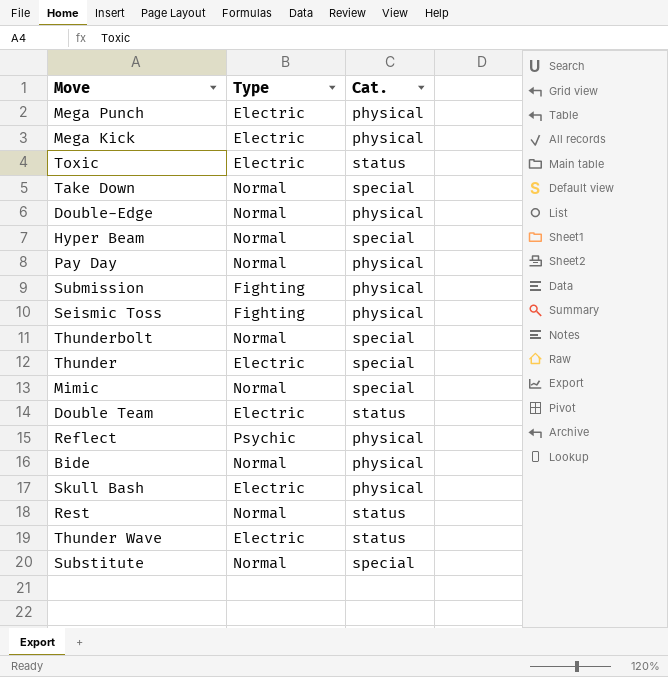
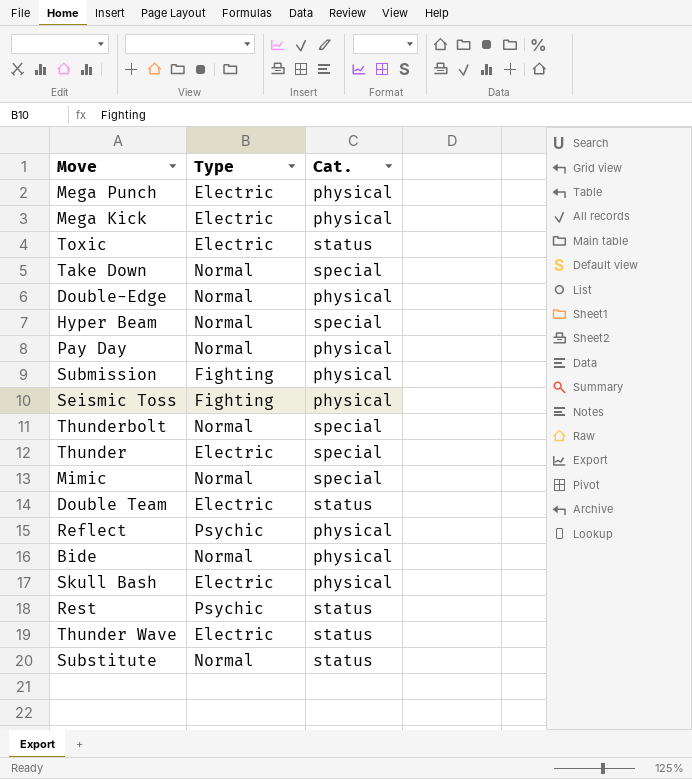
Rest | Type: Normal -> Psychic
Substitute | Cat.: special -> status

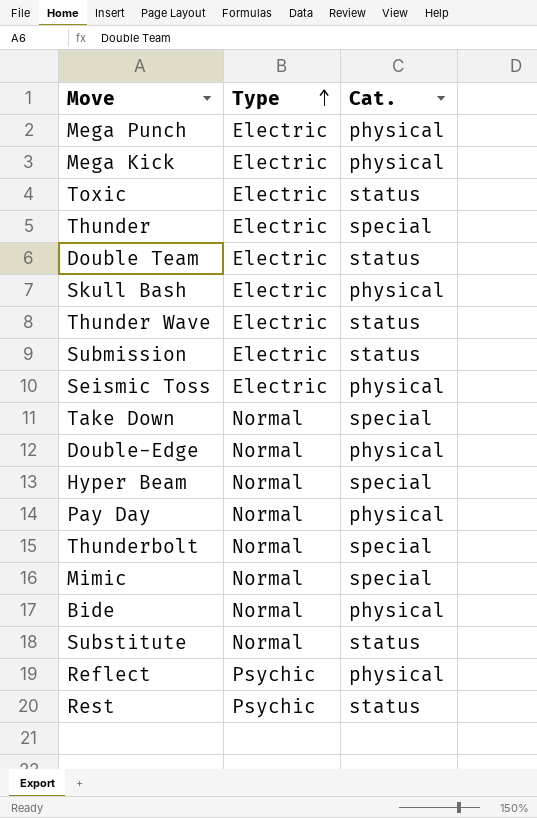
row order: none -> Type ascending
Submission | Type: Fighting -> Electric
Submission | Cat.: physical -> status
Seismic Toss | Type: Fighting -> Electric

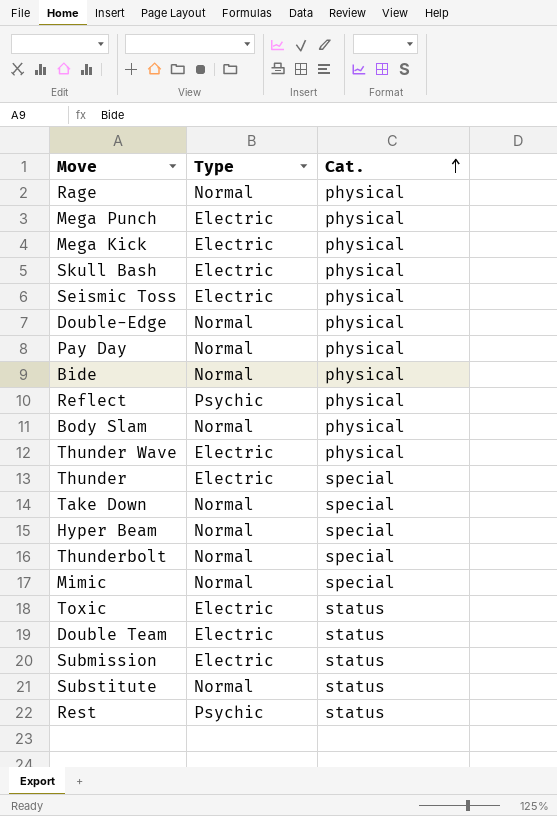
row order: Type ascending -> Cat. ascending
row Rage: none -> Normal | physical
row Body Slam: none -> Normal | physical
Thunder Wave | Cat.: status -> physical

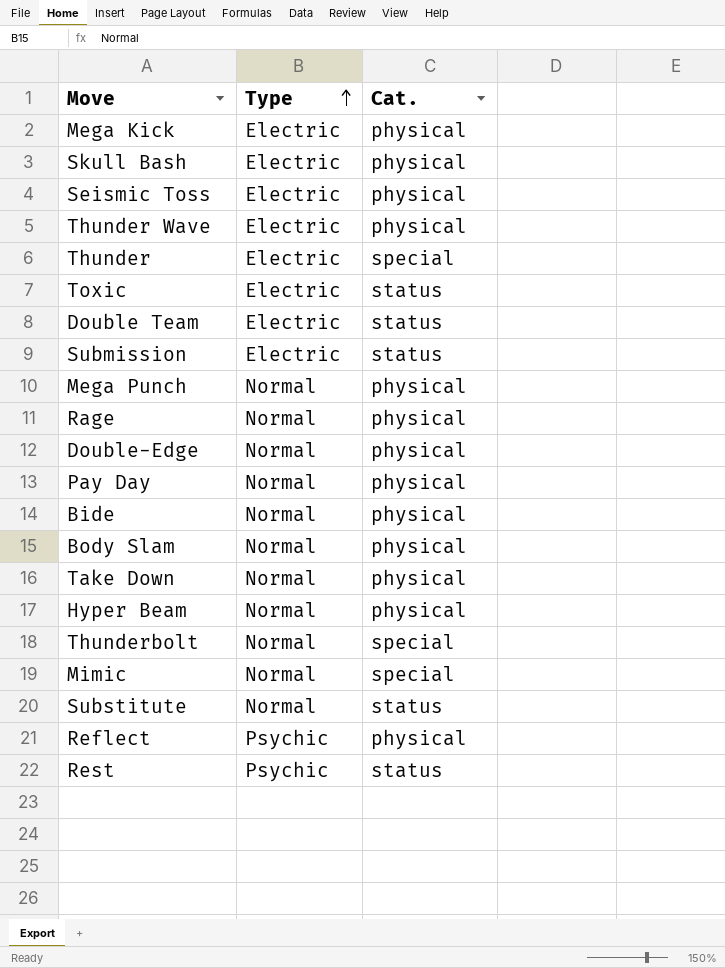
row order: Cat. ascending -> Type ascending
Mega Punch | Type: Electric -> Normal
Take Down | Cat.: special -> physical
Hyper Beam | Cat.: special -> physical

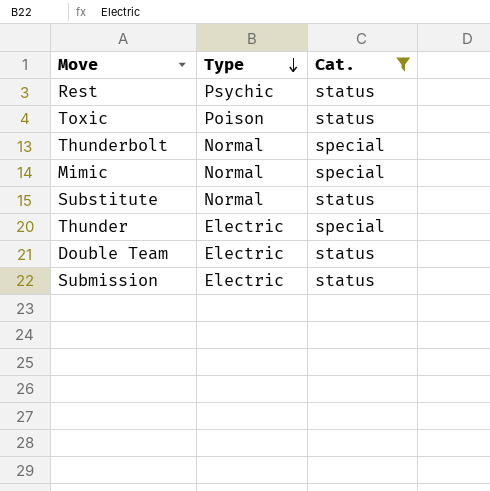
filter: none -> Cat. != physical
row order: Type ascending -> Type descending
Toxic | Type: Electric -> Poison

